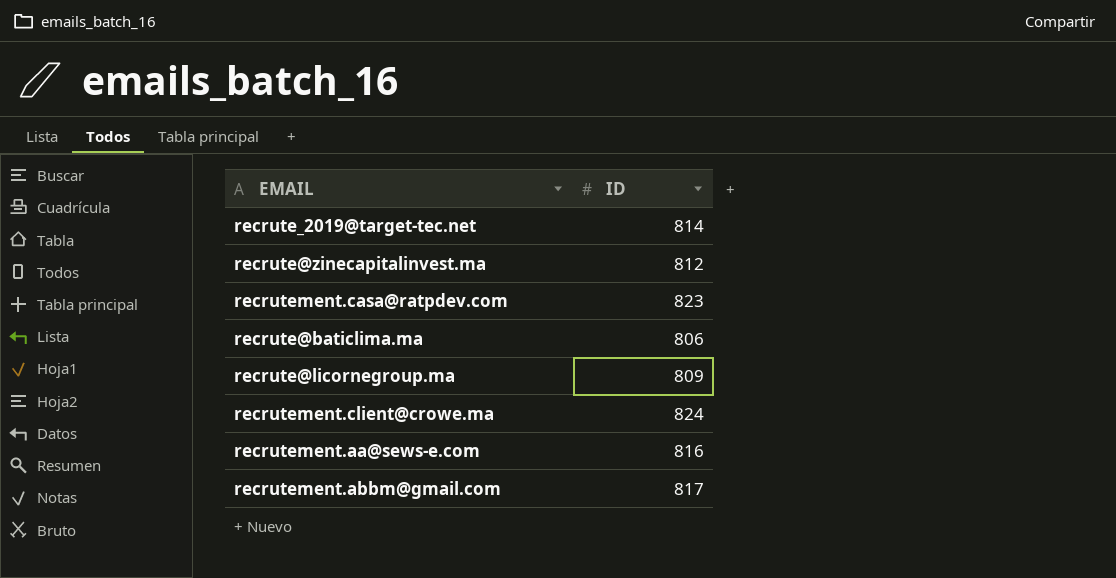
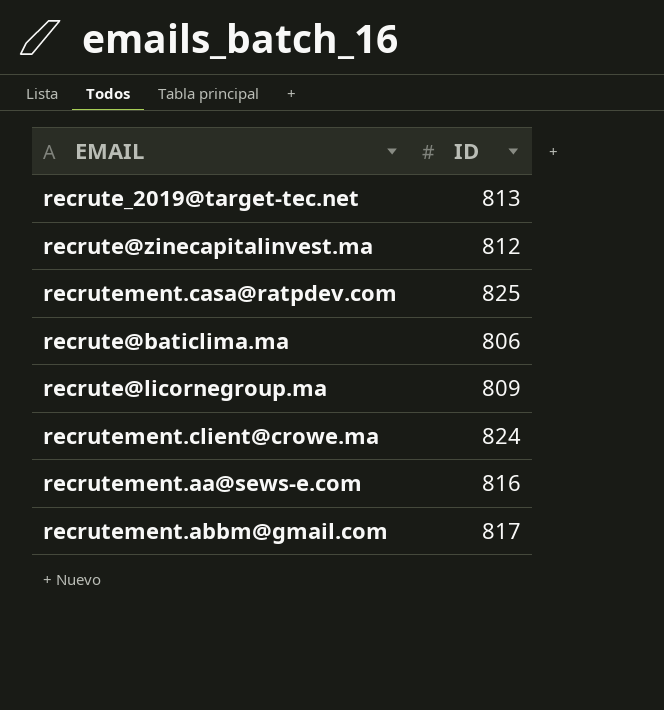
recrute_2019@target-tec.net | ID: 814 -> 813
recrutement.casa@ratpdev.com | ID: 823 -> 825

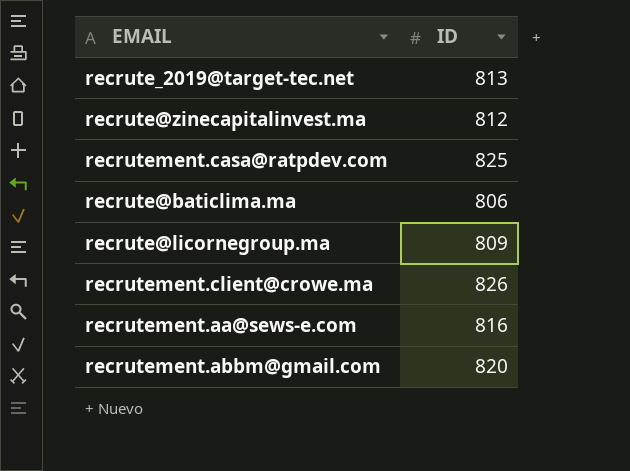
recrutement.client@crowe.ma | ID: 824 -> 826
recrutement.abbm@gmail.com | ID: 817 -> 820

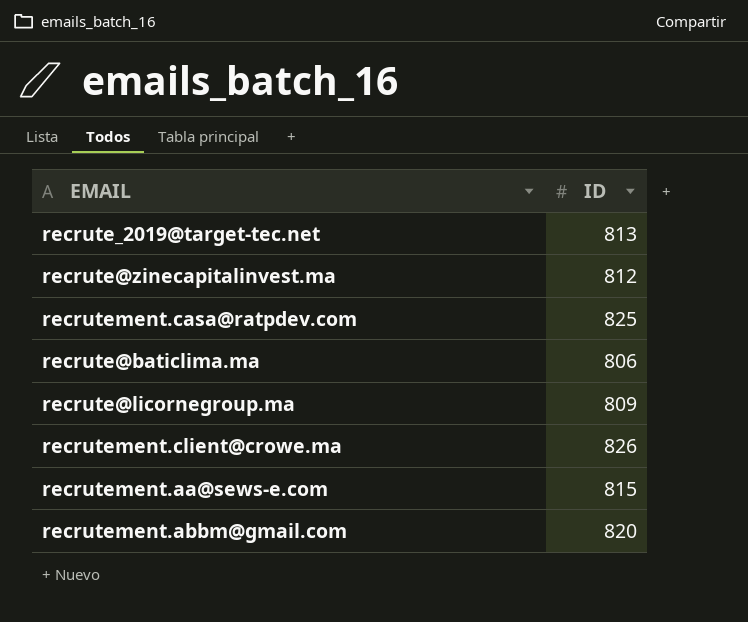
recrutement.aa@sews-e.com | ID: 816 -> 815

